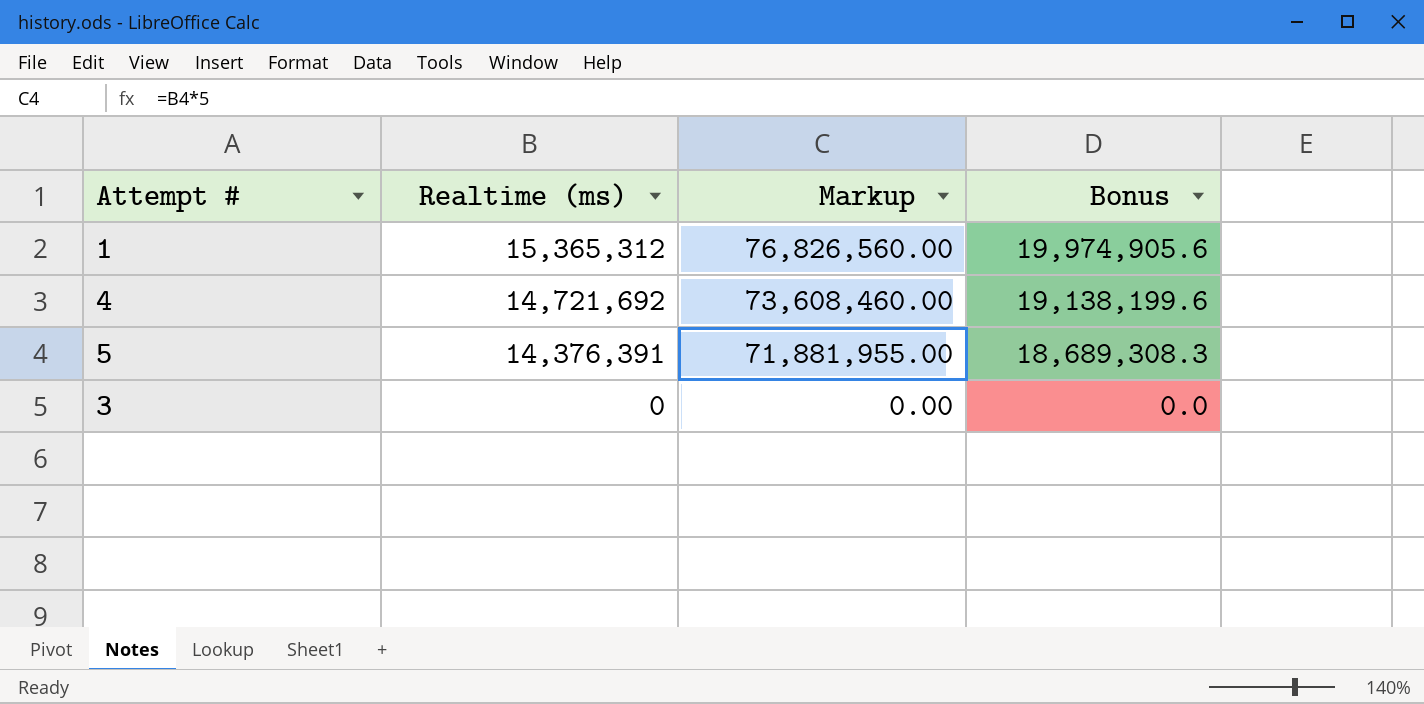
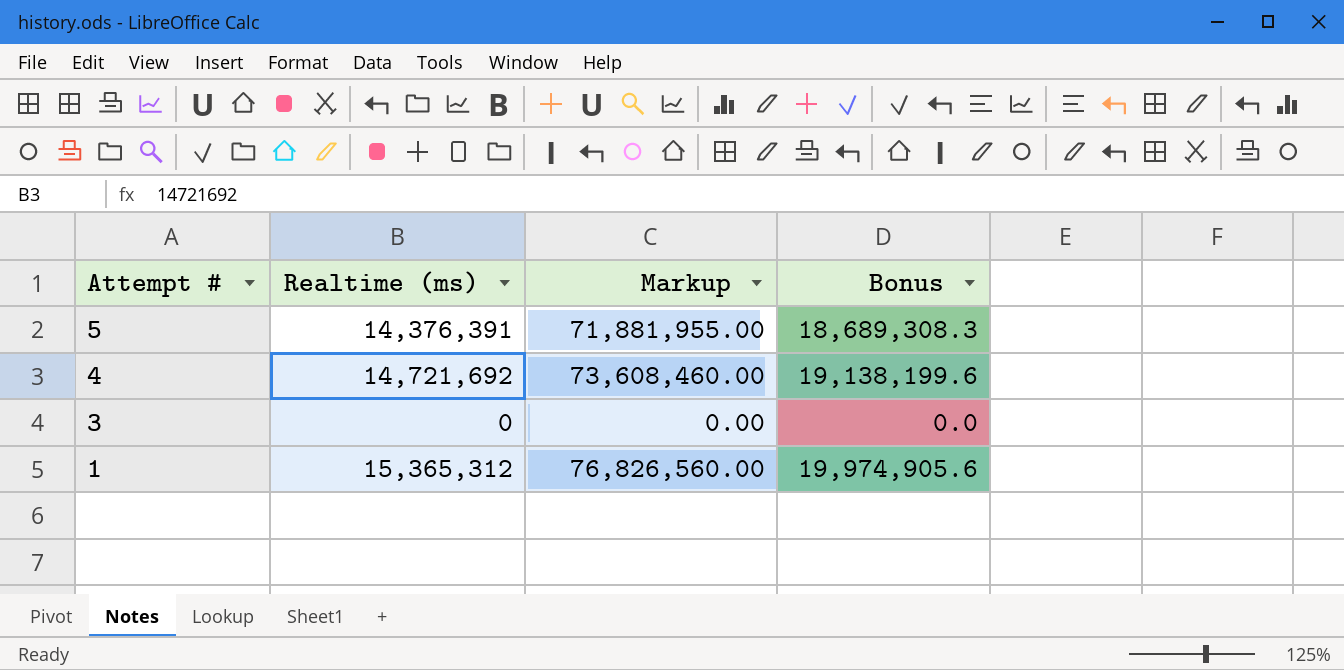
row order: Realtime (ms) descending -> Attempt # descending

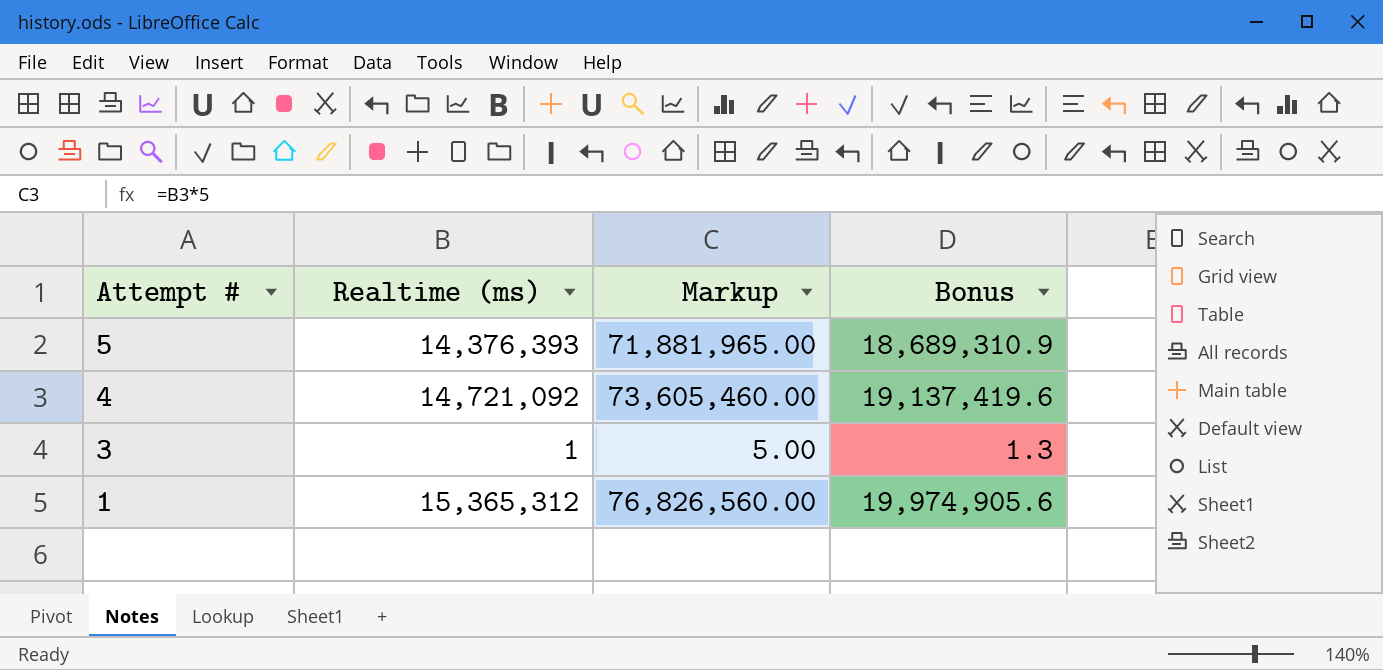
5 | Realtime (ms): 14,376,391 -> 14,376,393
5 | Markup: 71,881,955.00 -> 71,881,965.00
5 | Bonus: 18,689,308.3 -> 18,689,310.9
4 | Realtime (ms): 14,721,692 -> 14,721,092
4 | Markup: 73,608,460.00 -> 73,605,460.00
4 | Bonus: 19,138,199.6 -> 19,137,419.6
3 | Realtime (ms): 0 -> 1
3 | Markup: 0.00 -> 5.00
3 | Bonus: 0.0 -> 1.3

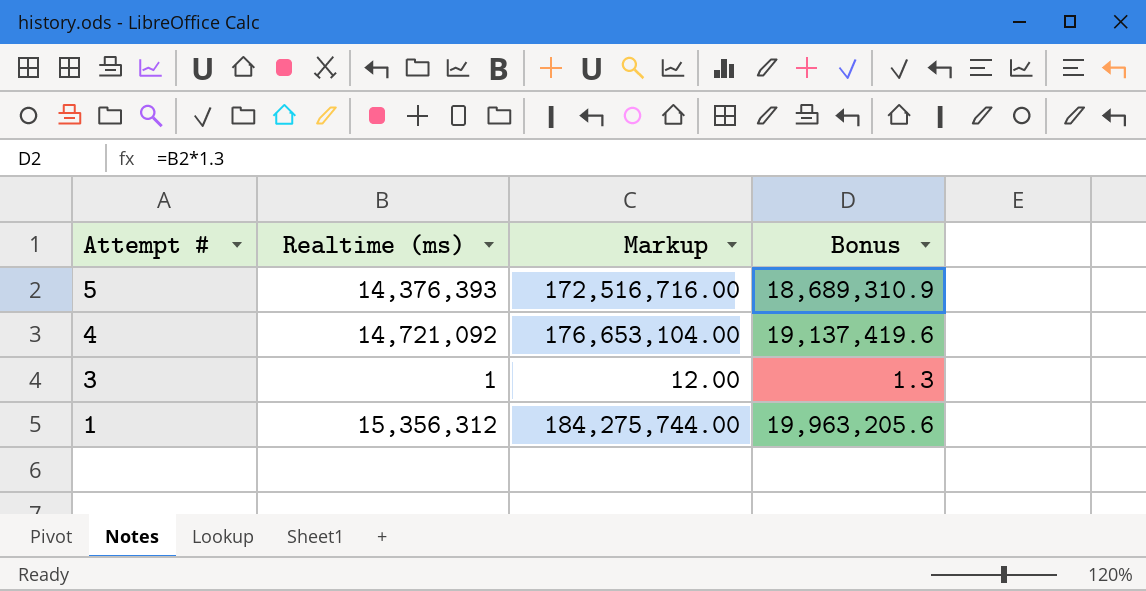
column Markup | formula: [Realtime (ms)] * 5 -> [Realtime (ms)] * 12
1 | Realtime (ms): 15,365,312 -> 15,356,312
1 | Bonus: 19,974,905.6 -> 19,963,205.6

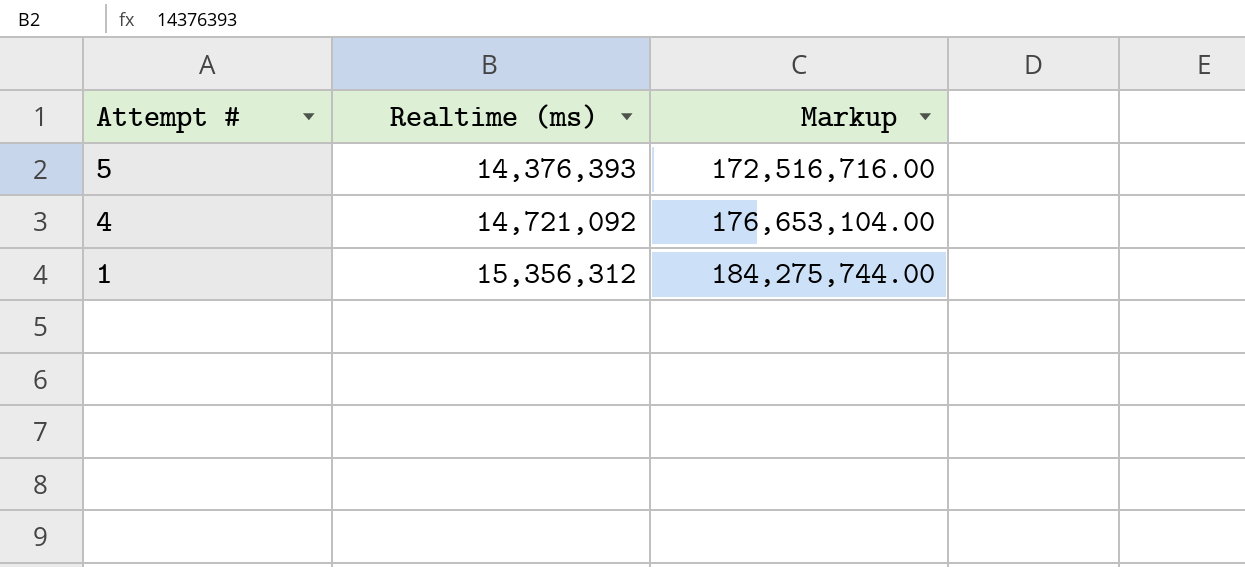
column Bonus | formula: [Realtime (ms)] * 1.3 -> none
row 3: 1 | 12.00 | 1.3 -> none

